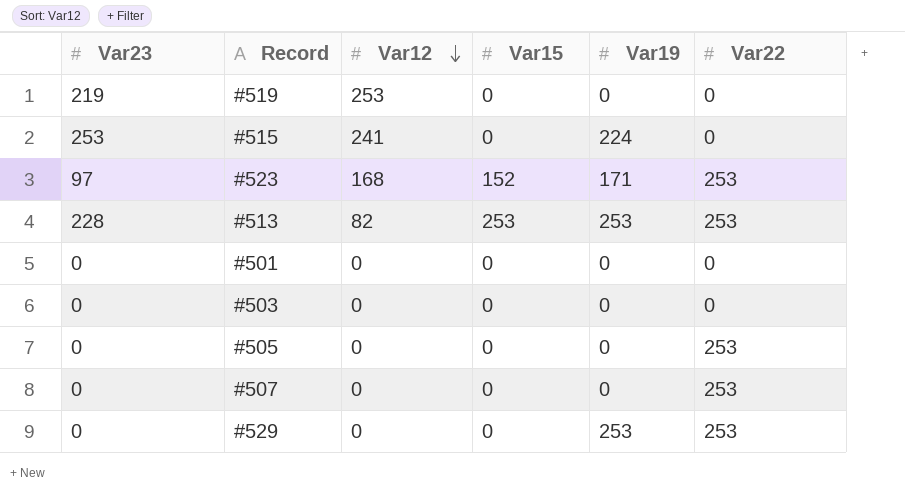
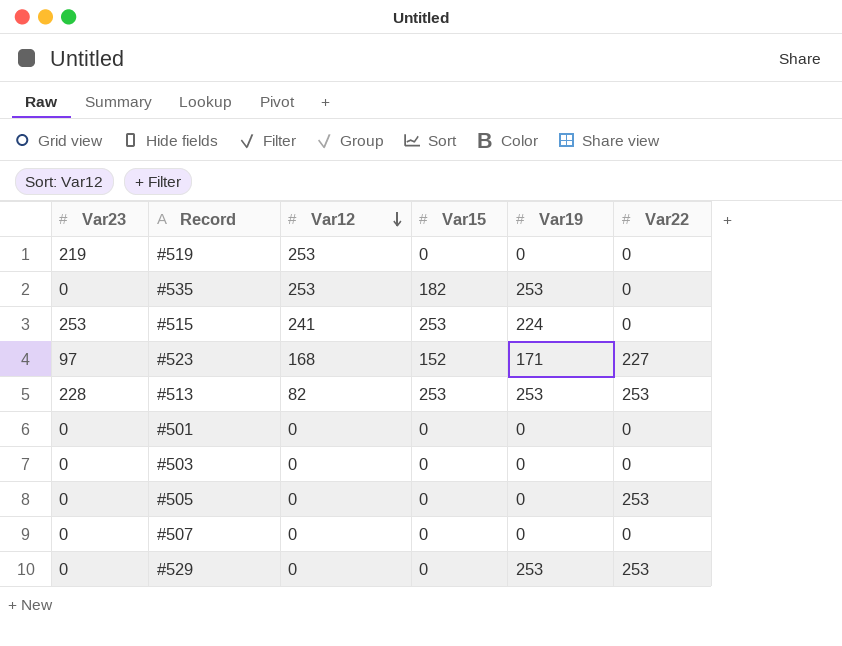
row #535: none -> 0 | 253 | 182 | 253 | 0
#515 | Var15: 0 -> 253
#523 | Var22: 253 -> 227
#507 | Var22: 253 -> 0

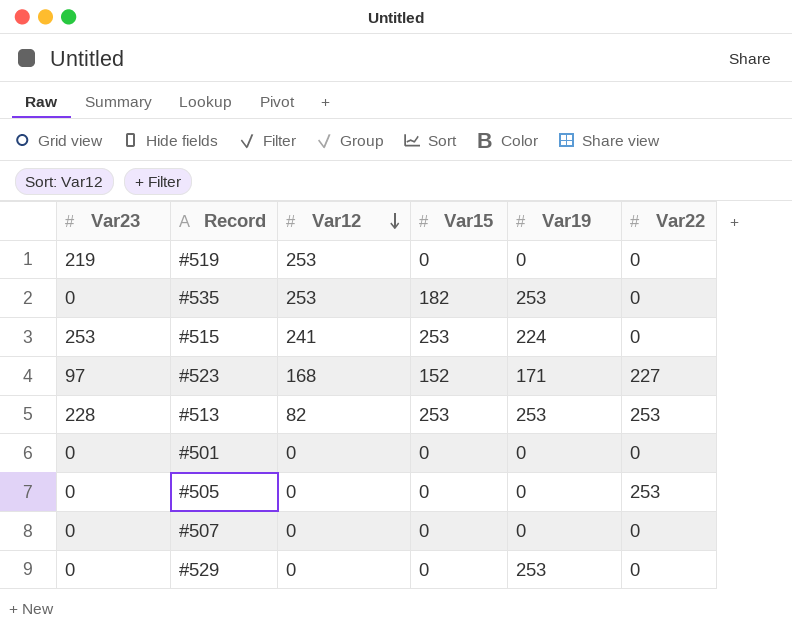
row #503: 0 | 0 | 0 | 0 | 0 -> none
#529 | Var22: 253 -> 0

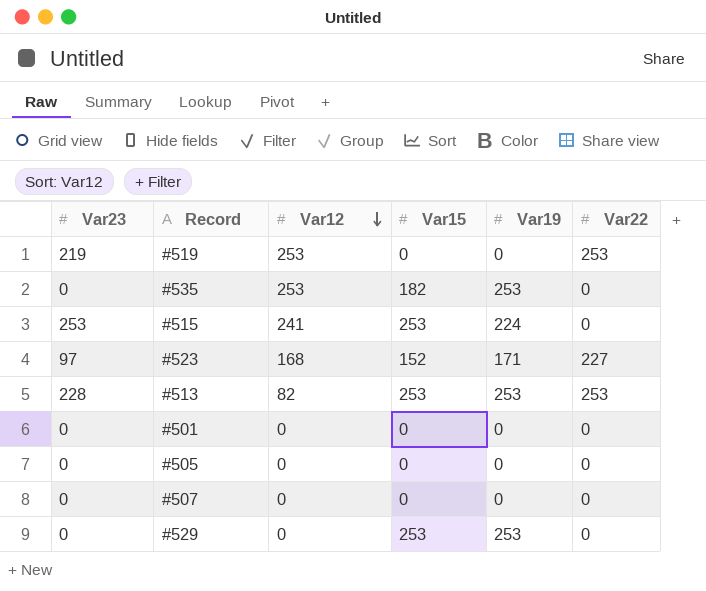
#519 | Var22: 0 -> 253
#505 | Var22: 253 -> 0
#529 | Var15: 0 -> 253

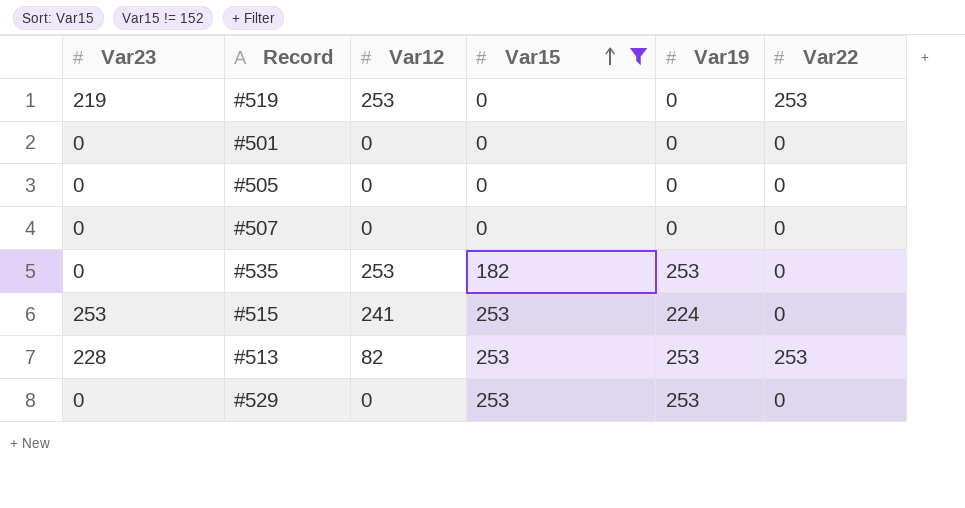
filter: none -> Var15 != 152
row order: Var12 descending -> Var15 ascending

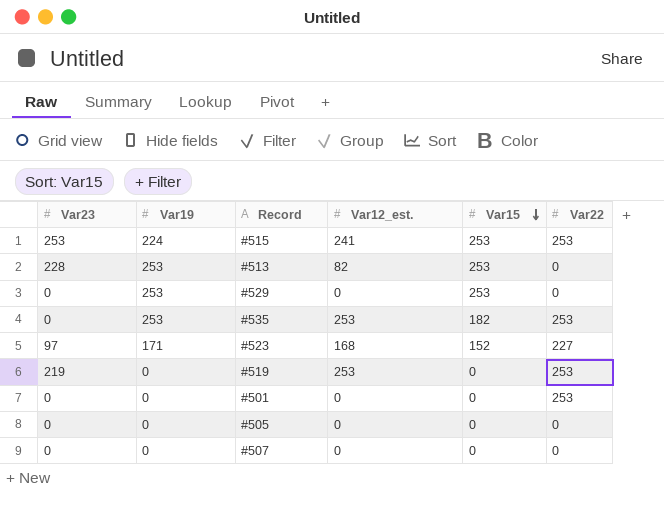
filter: Var15 != 152 -> none
row order: Var15 ascending -> Var15 descending
column Var19 | position: 5 -> 2
column name: Var12 -> Var12_est.
#515 | Var22: 0 -> 253
#513 | Var22: 253 -> 0
#535 | Var22: 0 -> 253
#501 | Var22: 0 -> 253

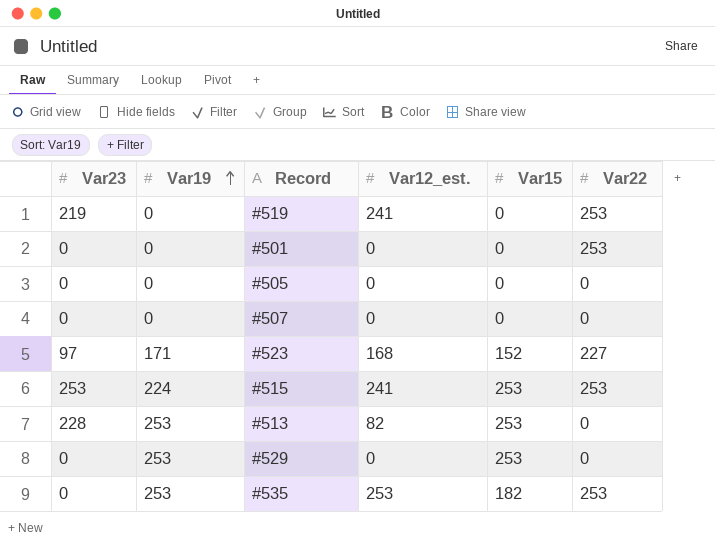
row order: Var15 descending -> Var19 ascending
#519 | Var12_est.: 253 -> 241

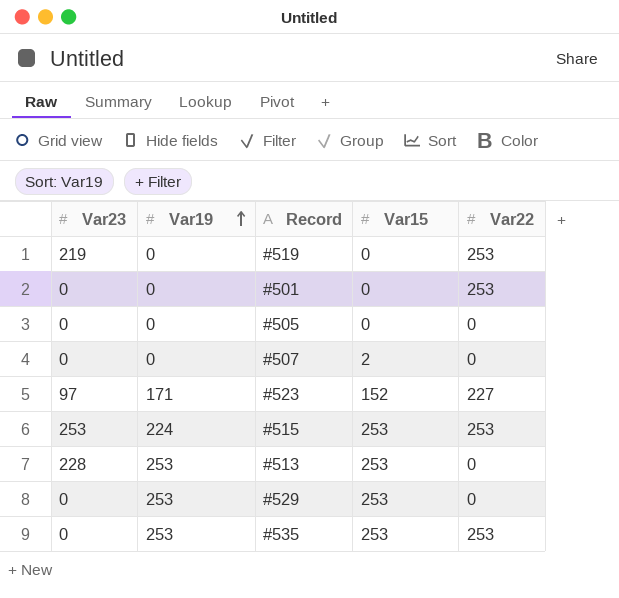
column Var12_est. | position: 4 -> none
#507 | Var15: 0 -> 2
#535 | Var15: 182 -> 253

